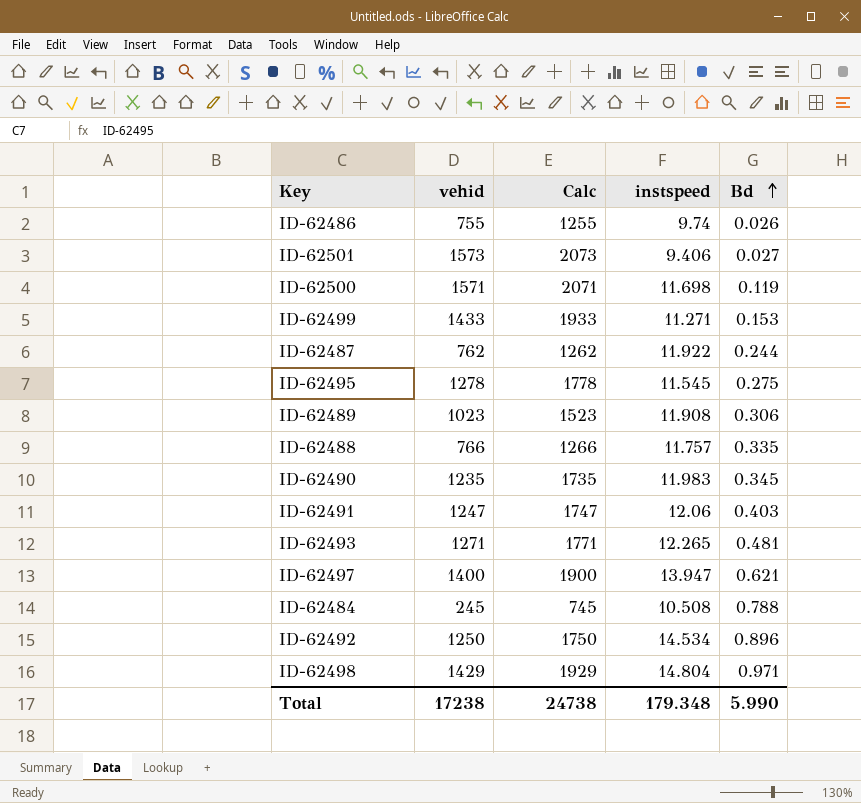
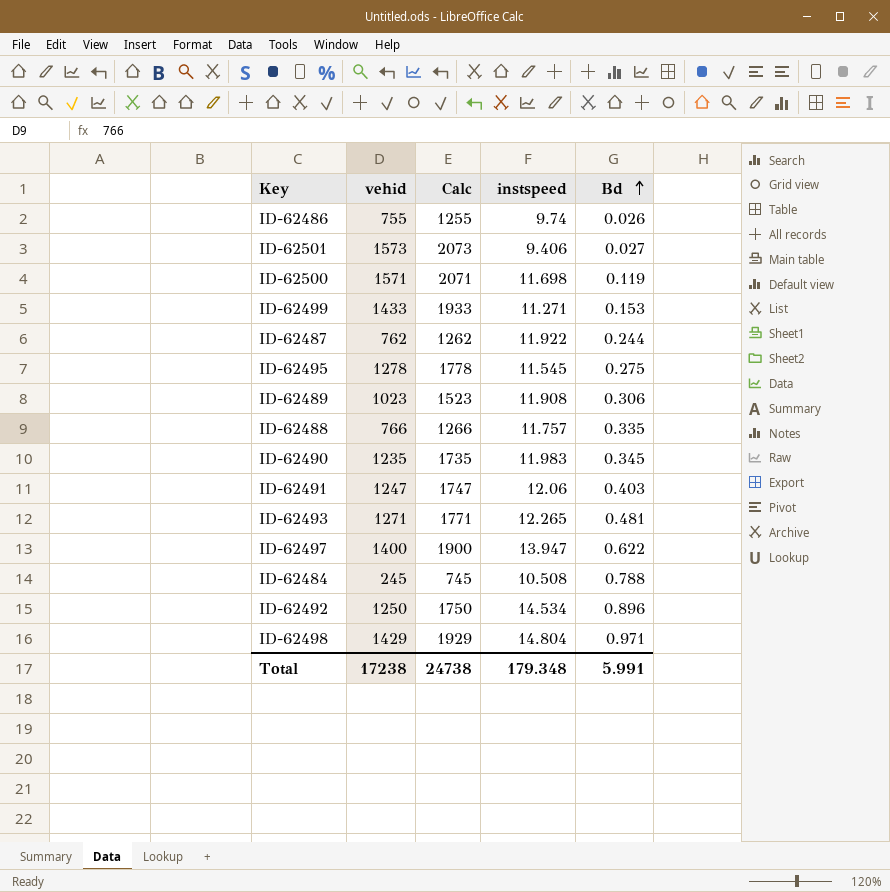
ID-62497 | Bd: 0.621 -> 0.622
Total | Bd: 5.990 -> 5.991

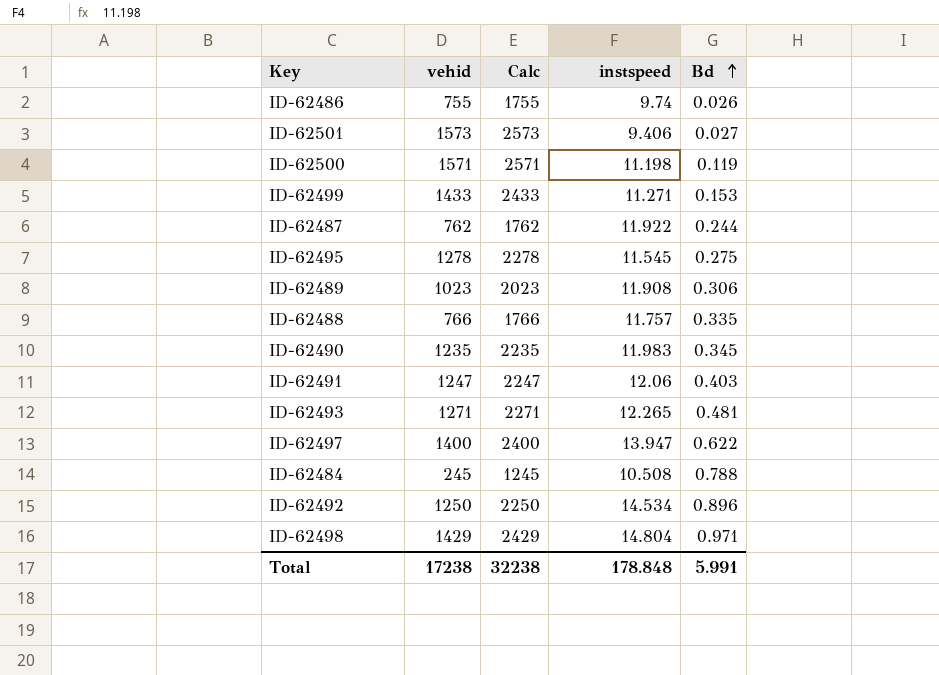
column Calc | formula: [vehid] + 500 -> [vehid] + 1000
ID-62500 | instspeed: 11.698 -> 11.198
Total | Calc: 24738 -> 32238
Total | instspeed: 179.348 -> 178.848

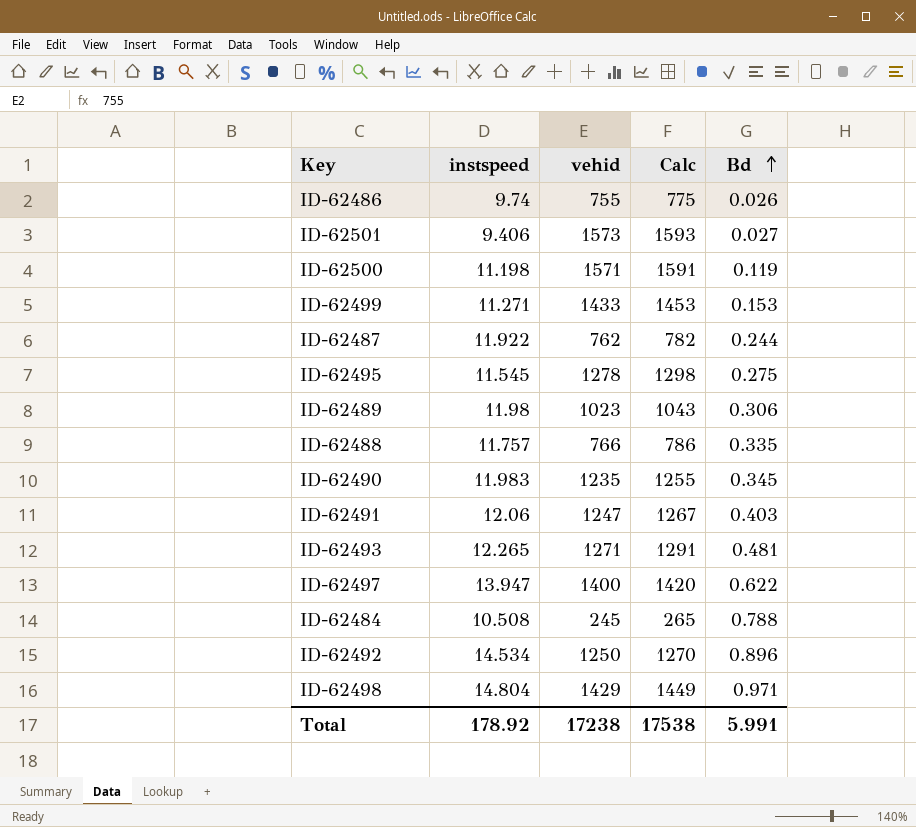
column instspeed | position: 4 -> 2
column Calc | formula: [vehid] + 1000 -> [vehid] + 20
ID-62489 | instspeed: 11.908 -> 11.98
Total | instspeed: 178.848 -> 178.92
Total | Calc: 32238 -> 17538

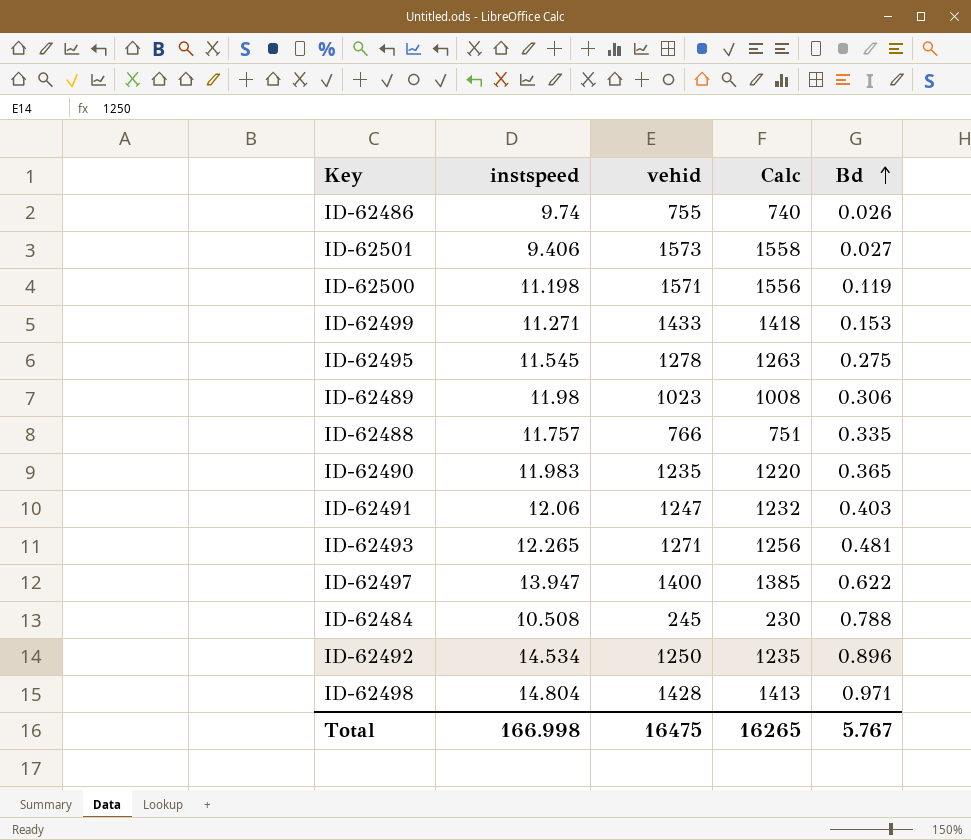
column Calc | formula: [vehid] + 20 -> [vehid] - 15
row ID-62487: 11.922 | 762 | 782 | 0.244 -> none
ID-62490 | Bd: 0.345 -> 0.365
ID-62498 | vehid: 1429 -> 1428
Total | instspeed: 178.92 -> 166.998
Total | vehid: 17238 -> 16475
Total | Calc: 17538 -> 16265
Total | Bd: 5.991 -> 5.767

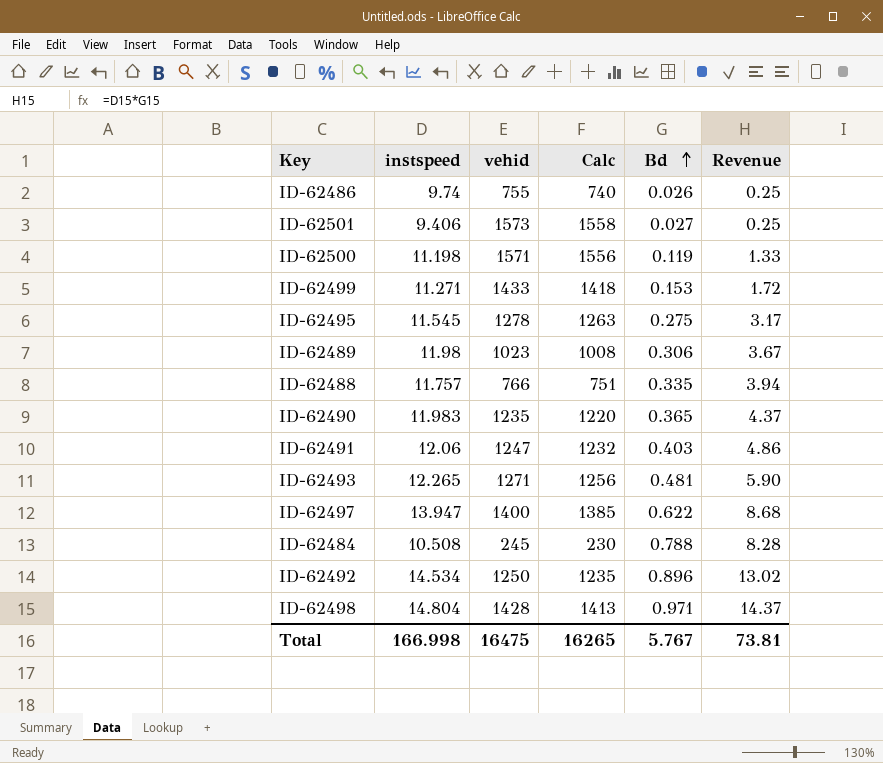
column Revenue | formula: none -> [instspeed] * [Bd]

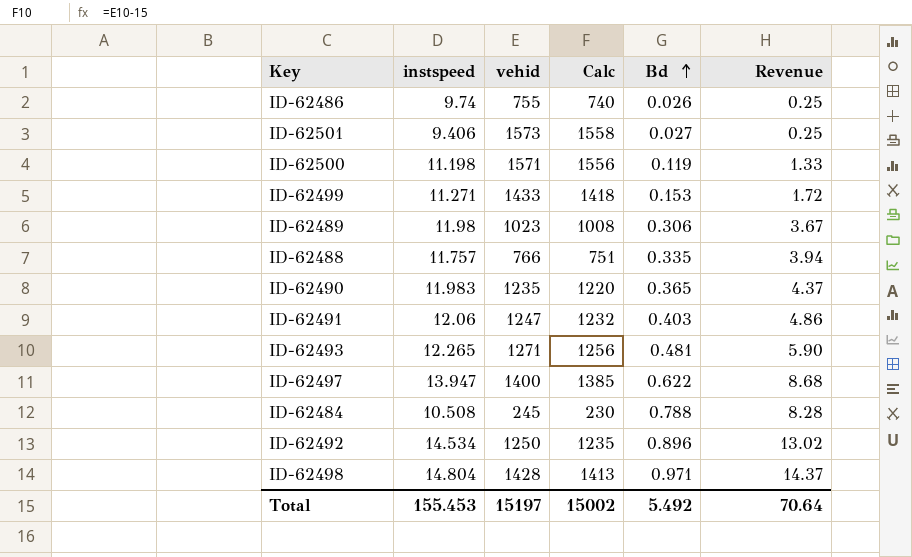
row ID-62495: 11.545 | 1278 | 1263 | 0.275 | 3.17 -> none
Total | instspeed: 166.998 -> 155.453
Total | vehid: 16475 -> 15197
Total | Calc: 16265 -> 15002
Total | Bd: 5.767 -> 5.492
Total | Revenue: 73.81 -> 70.64

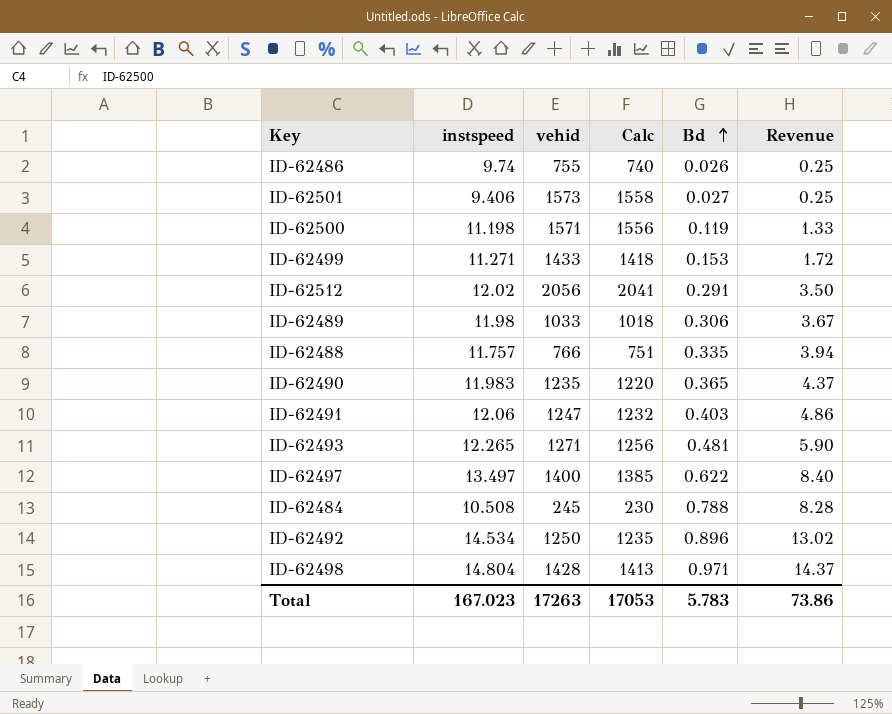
row ID-62512: none -> 12.02 | 2056 | 2041 | 0.291 | 3.50
ID-62489 | vehid: 1023 -> 1033
ID-62489 | Calc: 1008 -> 1018
ID-62497 | instspeed: 13.947 -> 13.497
ID-62497 | Revenue: 8.68 -> 8.40
Total | instspeed: 155.453 -> 167.023
Total | vehid: 15197 -> 17263
Total | Calc: 15002 -> 17053
Total | Bd: 5.492 -> 5.783
Total | Revenue: 70.64 -> 73.86

